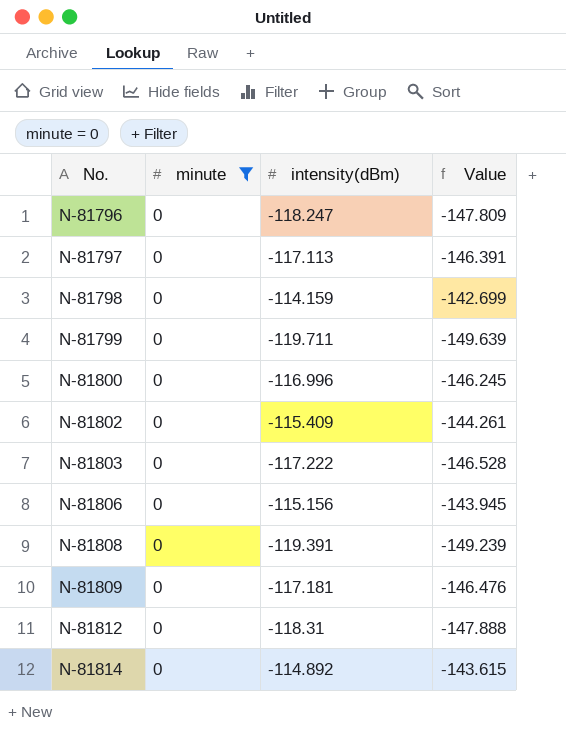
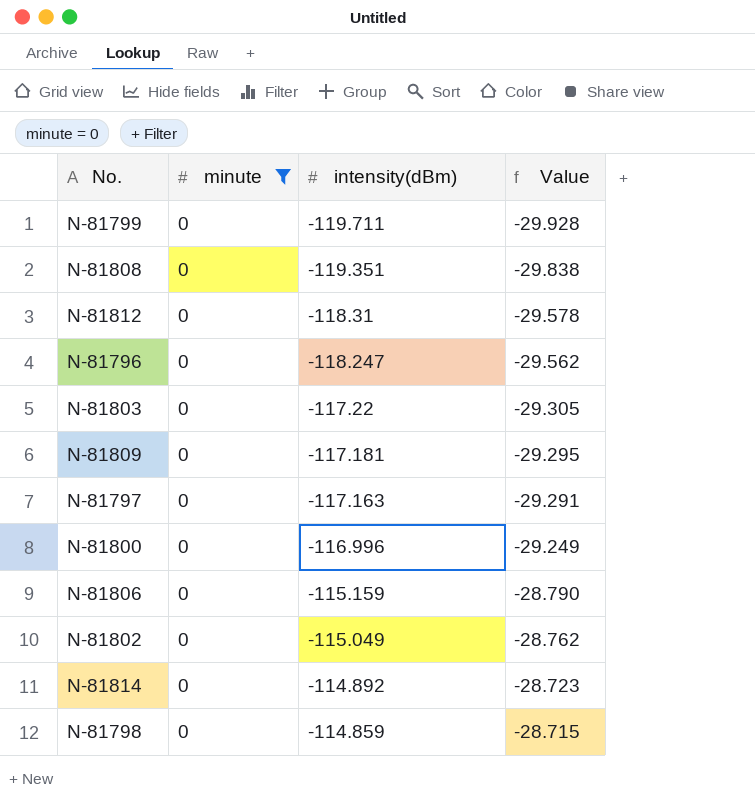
row order: No. ascending -> intensity(dBm) ascending
column Value | formula: [intensity(dBm)] * 1.25 -> [intensity(dBm)] * 0.25
N-81808 | intensity(dBm): -119.391 -> -119.351
N-81803 | intensity(dBm): -117.222 -> -117.22
N-81797 | intensity(dBm): -117.113 -> -117.163
N-81806 | intensity(dBm): -115.156 -> -115.159
N-81802 | intensity(dBm): -115.409 -> -115.049
N-81798 | intensity(dBm): -114.159 -> -114.859

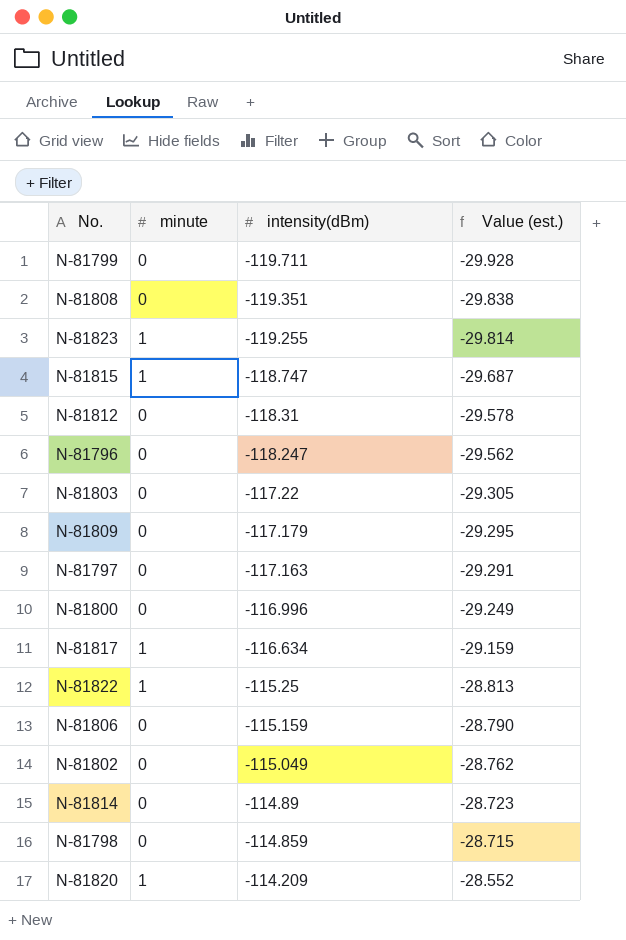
filter: minute = 0 -> none
column name: Value -> Value (est.)
N-81809 | intensity(dBm): -117.181 -> -117.179
N-81814 | intensity(dBm): -114.892 -> -114.89

